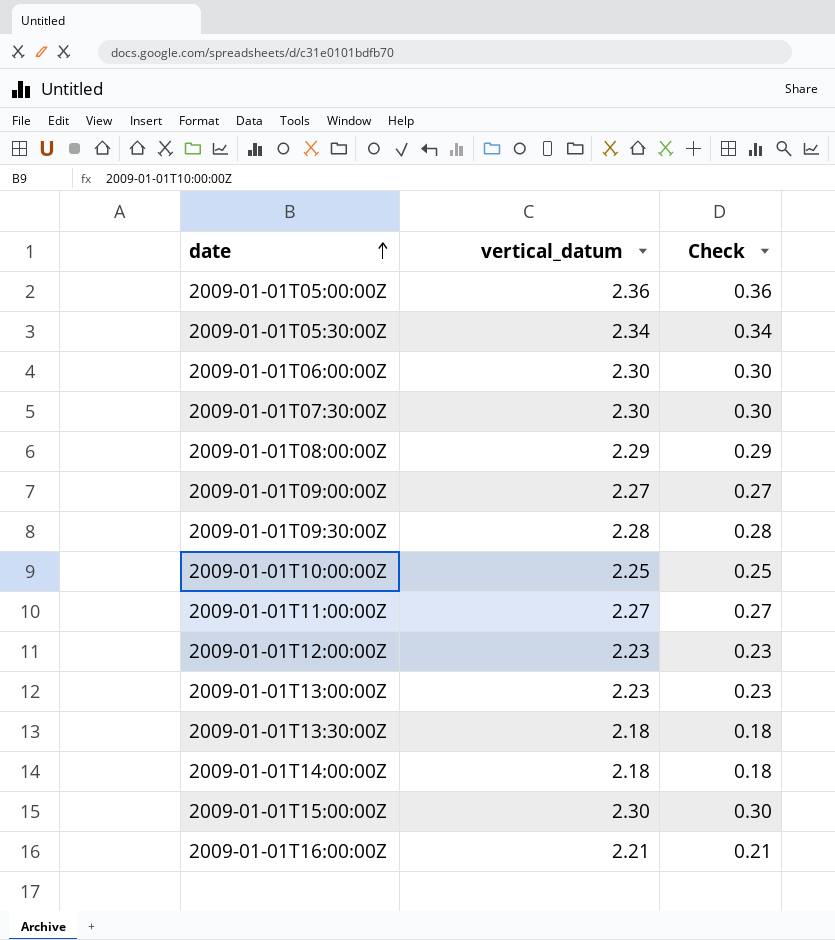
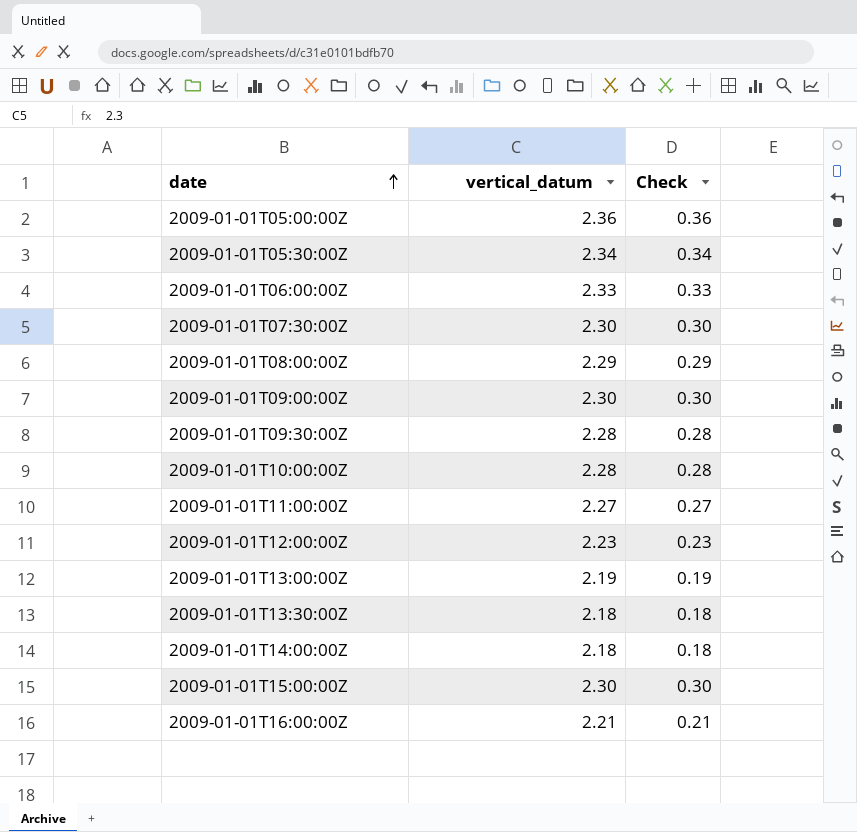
2009-01-01T06:00:00Z | vertical_datum: 2.30 -> 2.33
2009-01-01T06:00:00Z | Check: 0.30 -> 0.33
2009-01-01T09:00:00Z | vertical_datum: 2.27 -> 2.30
2009-01-01T09:00:00Z | Check: 0.27 -> 0.30
2009-01-01T10:00:00Z | vertical_datum: 2.25 -> 2.28
2009-01-01T10:00:00Z | Check: 0.25 -> 0.28
2009-01-01T13:00:00Z | vertical_datum: 2.23 -> 2.19
2009-01-01T13:00:00Z | Check: 0.23 -> 0.19

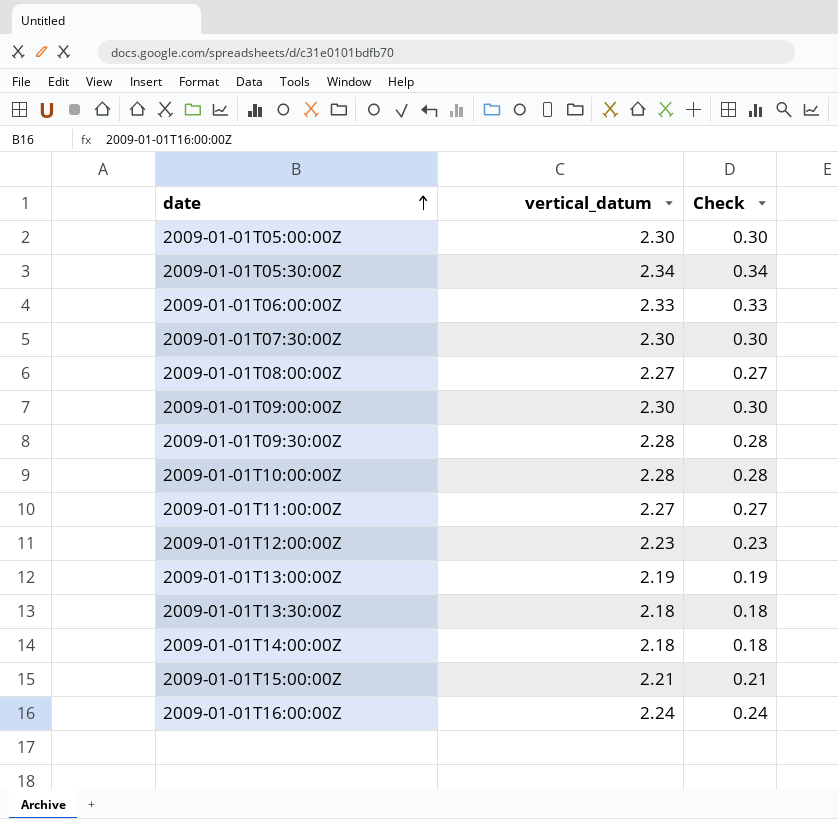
2009-01-01T05:00:00Z | vertical_datum: 2.36 -> 2.30
2009-01-01T05:00:00Z | Check: 0.36 -> 0.30
2009-01-01T08:00:00Z | vertical_datum: 2.29 -> 2.27
2009-01-01T08:00:00Z | Check: 0.29 -> 0.27
2009-01-01T15:00:00Z | vertical_datum: 2.30 -> 2.21
2009-01-01T15:00:00Z | Check: 0.30 -> 0.21
2009-01-01T16:00:00Z | vertical_datum: 2.21 -> 2.24
2009-01-01T16:00:00Z | Check: 0.21 -> 0.24

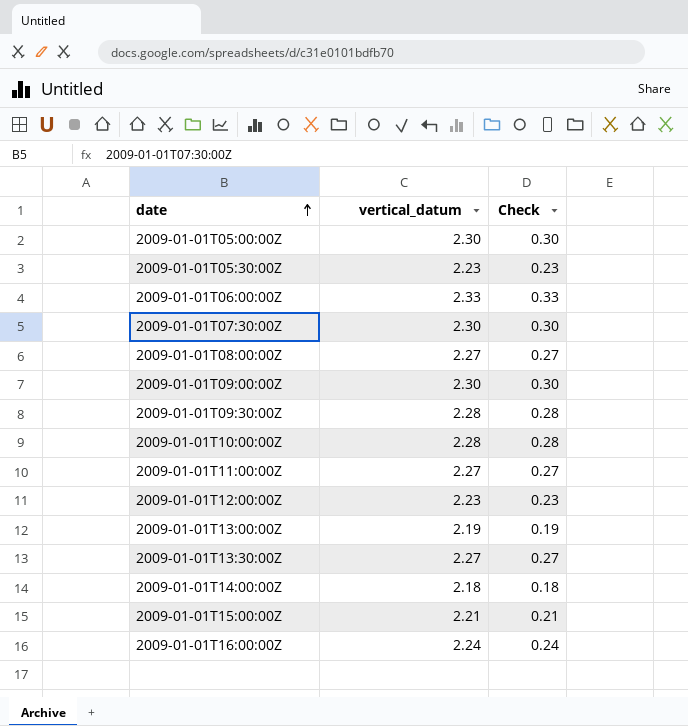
2009-01-01T05:30:00Z | vertical_datum: 2.34 -> 2.23
2009-01-01T05:30:00Z | Check: 0.34 -> 0.23
2009-01-01T13:30:00Z | vertical_datum: 2.18 -> 2.27
2009-01-01T13:30:00Z | Check: 0.18 -> 0.27

